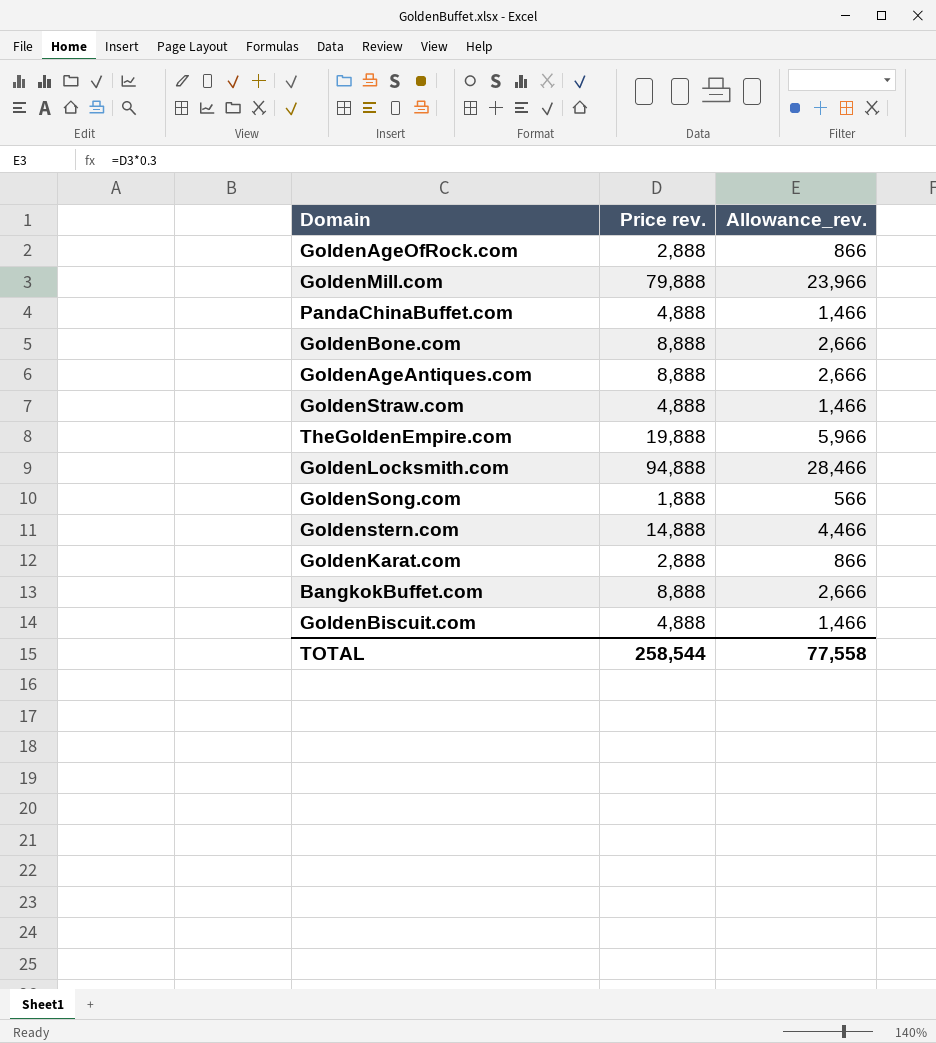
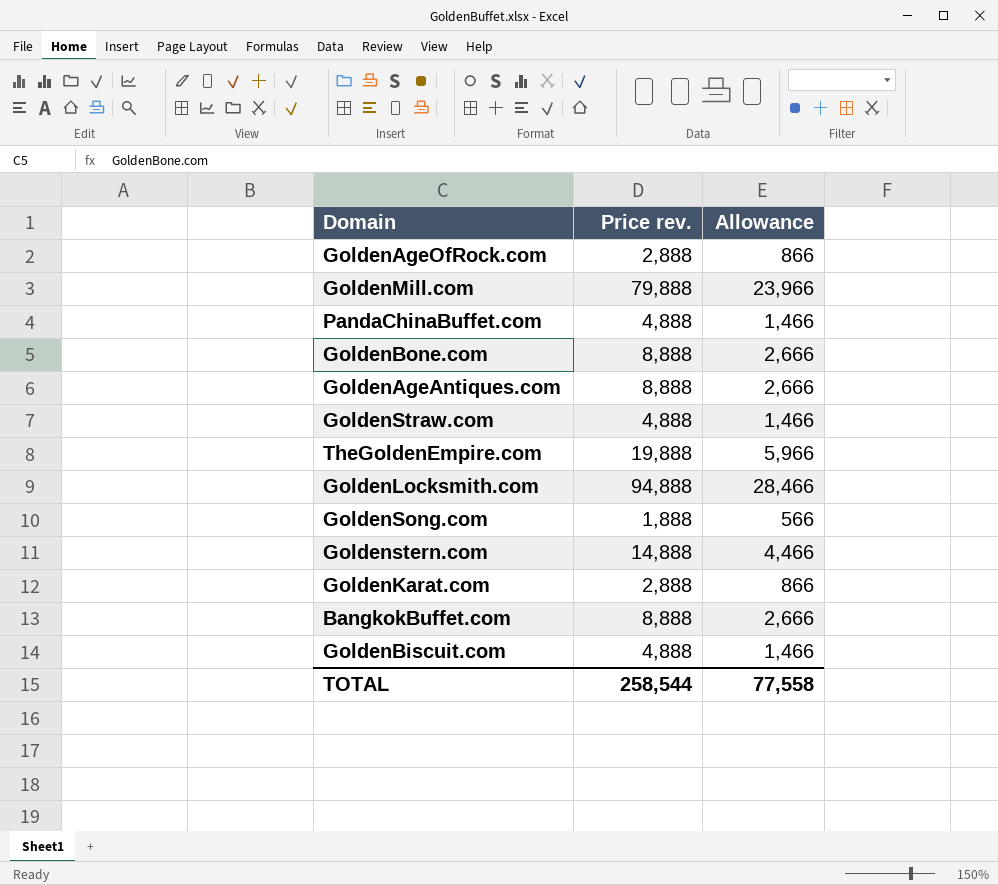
column name: Allowance_rev. -> Allowance

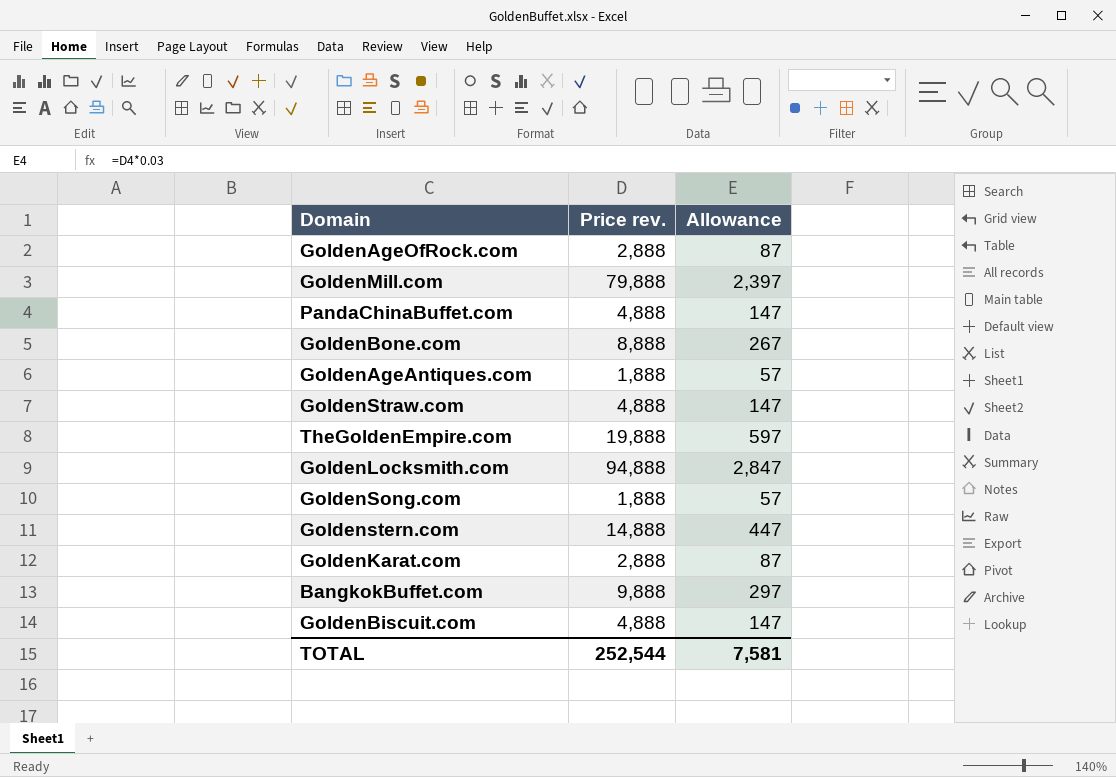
column Allowance | formula: [Price rev.] * 0.3 -> [Price rev.] * 0.03
GoldenAgeAntiques.com | Price rev.: 8,888 -> 1,888
BangkokBuffet.com | Price rev.: 8,888 -> 9,888
TOTAL | Price rev.: 258,544 -> 252,544
TOTAL | Allowance: 77,558 -> 7,581

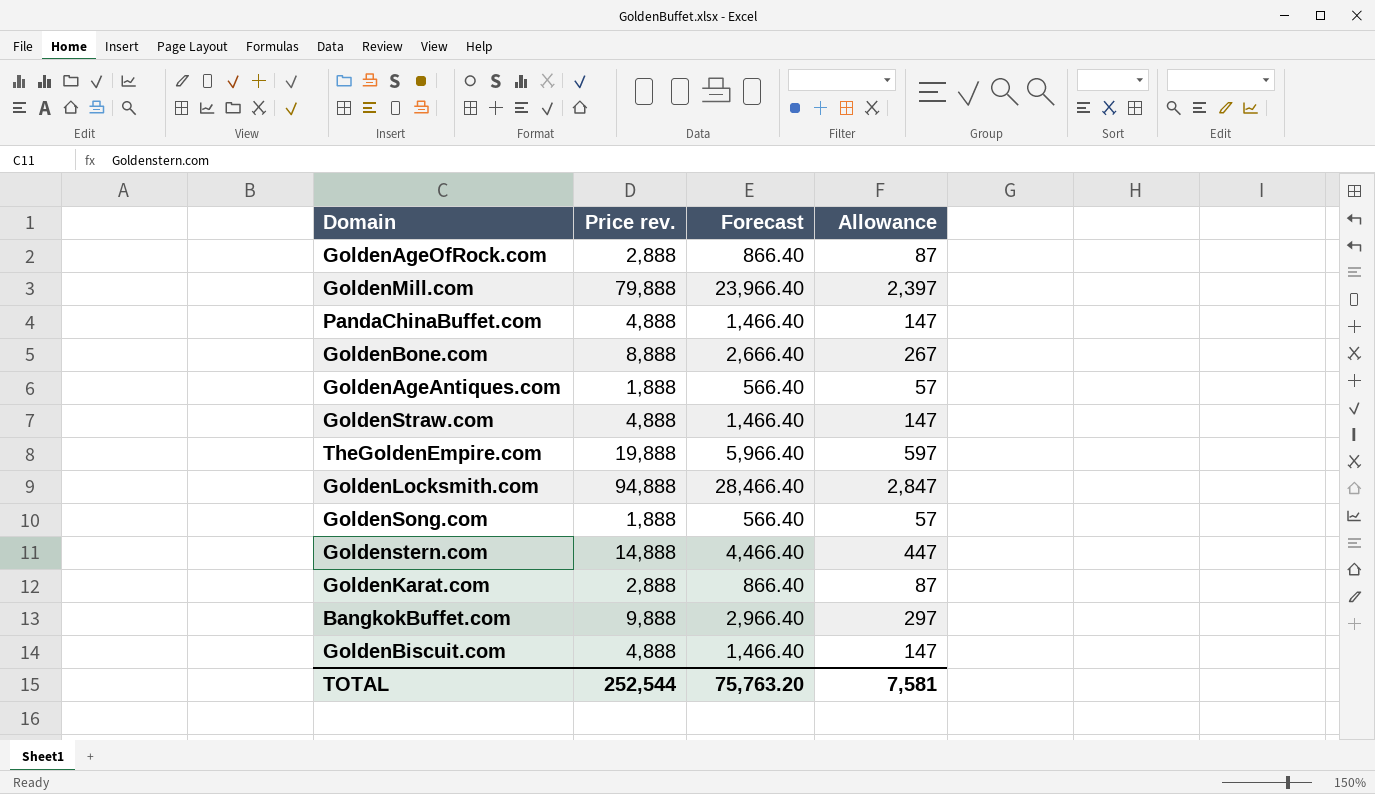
column Forecast | formula: none -> [Price rev.] * 0.3

